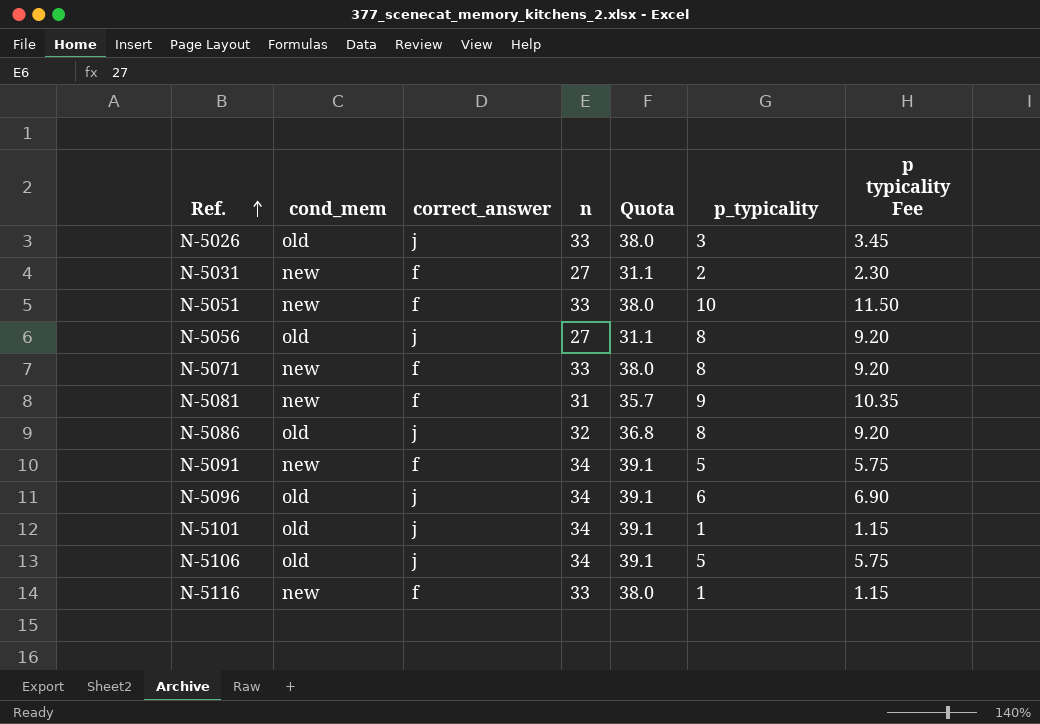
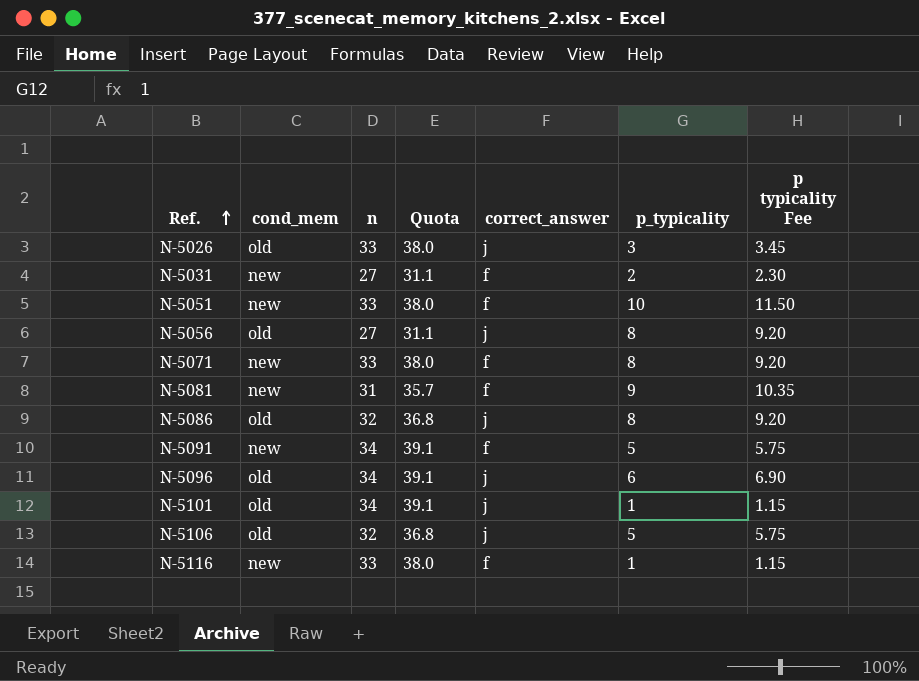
column correct_answer | position: 3 -> 5
N-5106 | n: 34 -> 32
N-5106 | Quota: 39.1 -> 36.8

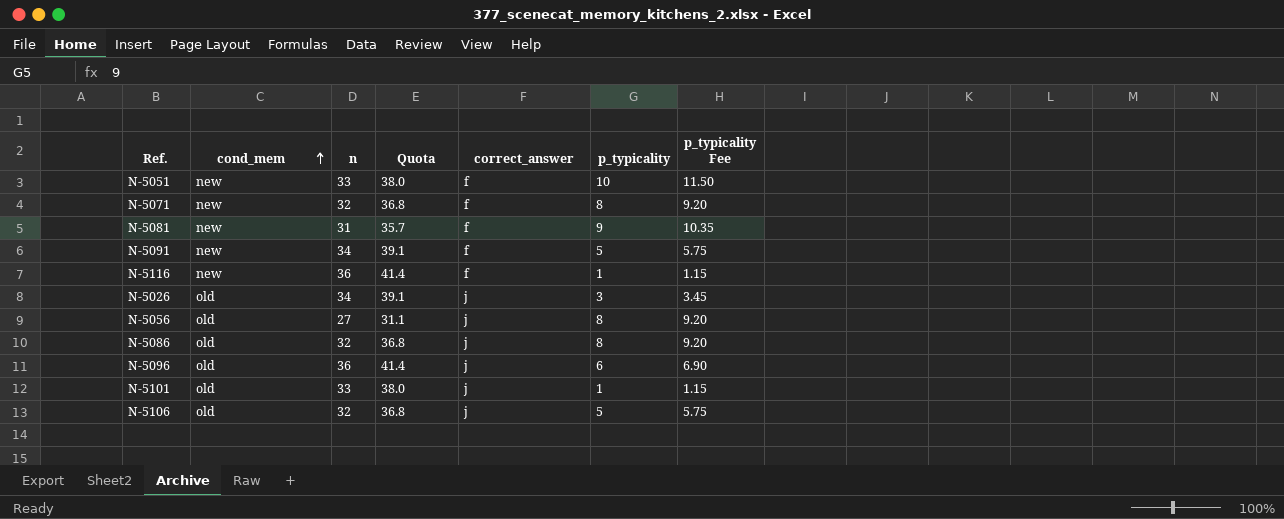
row order: Ref. ascending -> cond_mem ascending
column name: p typicality Fee -> p_typicality Fee
row N-5031: new | 27 | 31.1 | f | 2 | 2.30 -> none
N-5071 | n: 33 -> 32
N-5071 | Quota: 38.0 -> 36.8
N-5116 | n: 33 -> 36
N-5116 | Quota: 38.0 -> 41.4
N-5026 | n: 33 -> 34
N-5026 | Quota: 38.0 -> 39.1
N-5096 | n: 34 -> 36
N-5096 | Quota: 39.1 -> 41.4
N-5101 | n: 34 -> 33
N-5101 | Quota: 39.1 -> 38.0

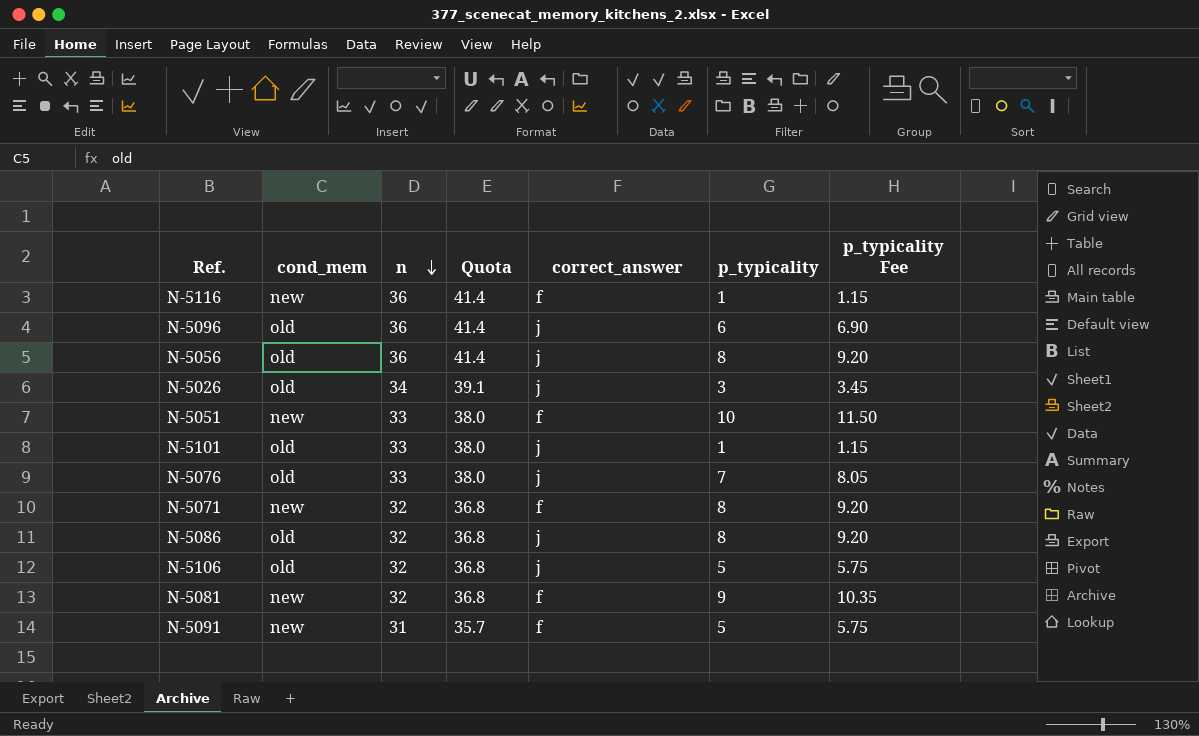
row order: cond_mem ascending -> n descending
N-5056 | n: 27 -> 36
N-5056 | Quota: 31.1 -> 41.4
row N-5076: none -> old | 33 | 38.0 | j | 7 | 8.05
N-5081 | n: 31 -> 32
N-5081 | Quota: 35.7 -> 36.8
N-5091 | n: 34 -> 31
N-5091 | Quota: 39.1 -> 35.7

